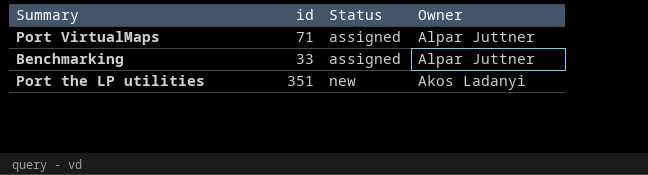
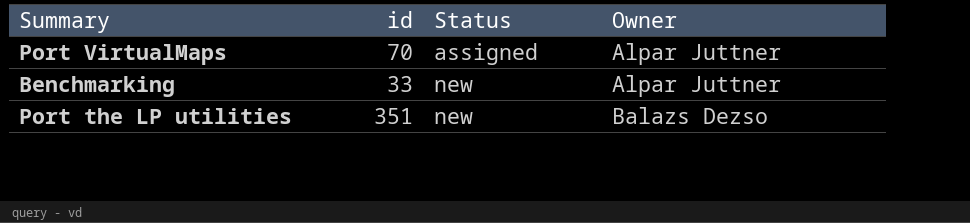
Port VirtualMaps | id: 71 -> 70
Benchmarking | Status: assigned -> new
Port the LP utilities | Owner: Akos Ladanyi -> Balazs Dezso

